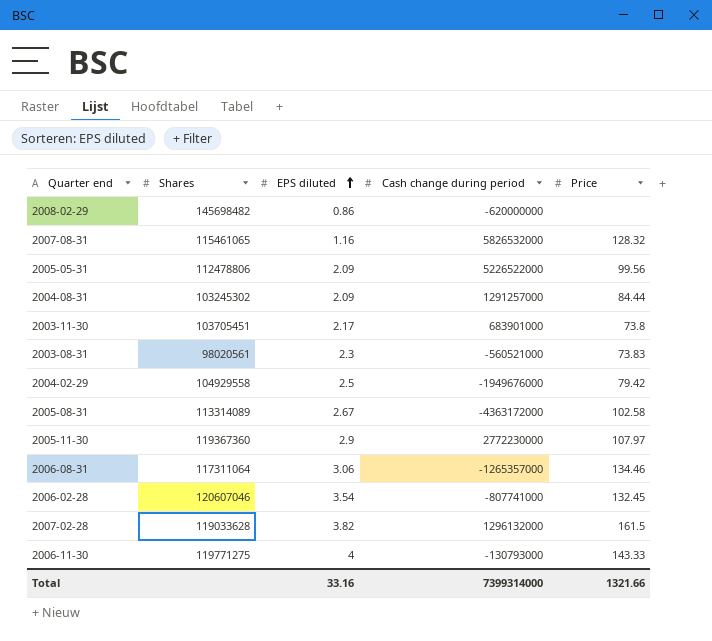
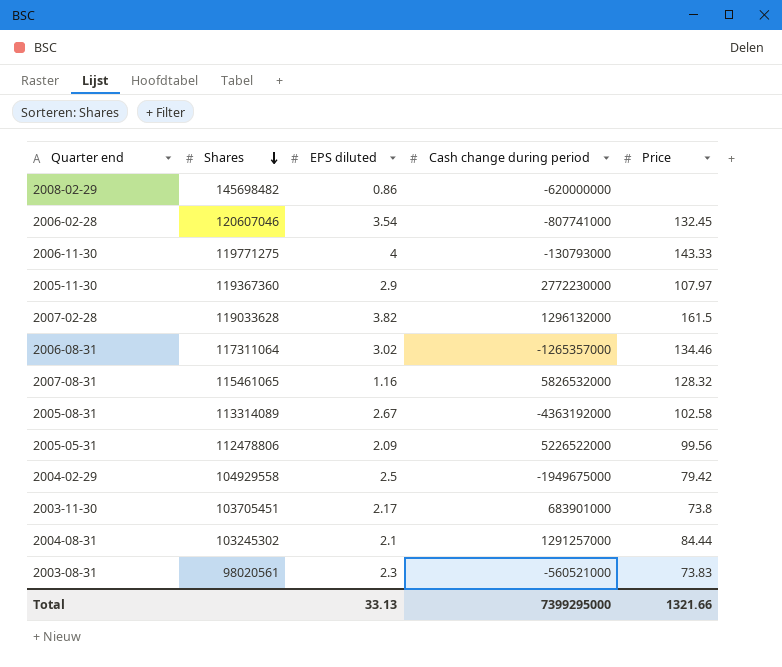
row order: EPS diluted ascending -> Shares descending
2006-08-31 | EPS diluted: 3.06 -> 3.02
2005-08-31 | Cash change during period: -4363172000 -> -4363192000
2004-02-29 | Cash change during period: -1949676000 -> -1949675000
2004-08-31 | EPS diluted: 2.09 -> 2.1
Total | EPS diluted: 33.16 -> 33.13
Total | Cash change during period: 7399314000 -> 7399295000

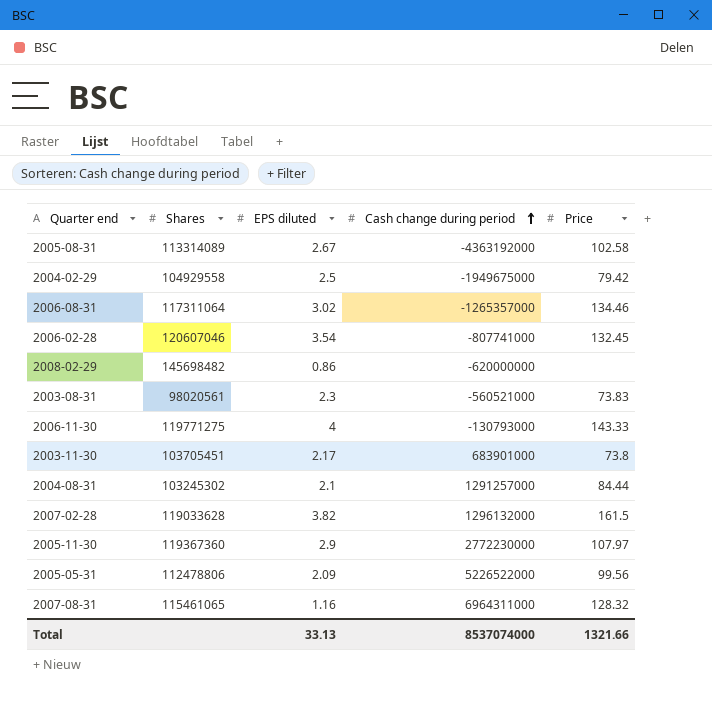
row order: Shares descending -> Cash change during period ascending
2007-08-31 | Cash change during period: 5826532000 -> 6964311000
Total | Cash change during period: 7399295000 -> 8537074000

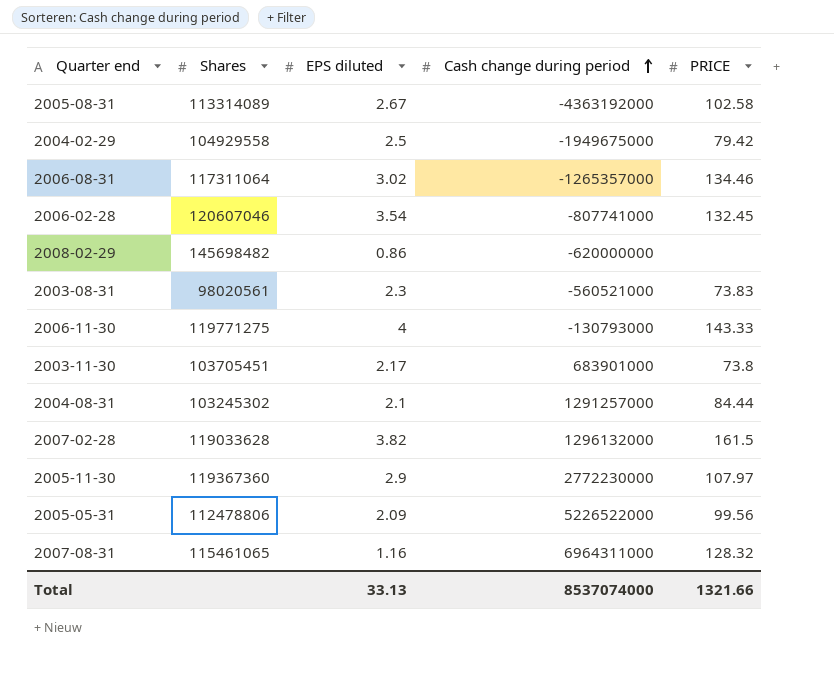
column name: Price -> PRICE

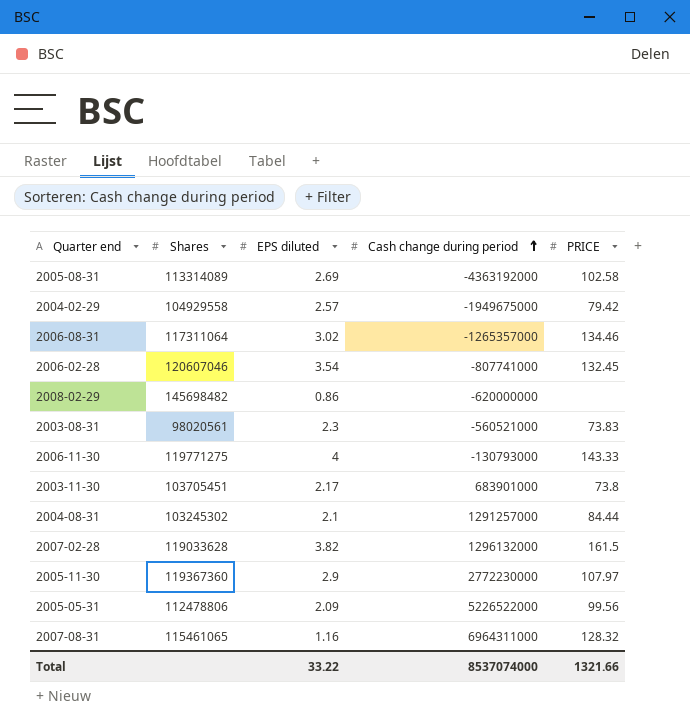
2005-08-31 | EPS diluted: 2.67 -> 2.69
2004-02-29 | EPS diluted: 2.5 -> 2.57
Total | EPS diluted: 33.13 -> 33.22

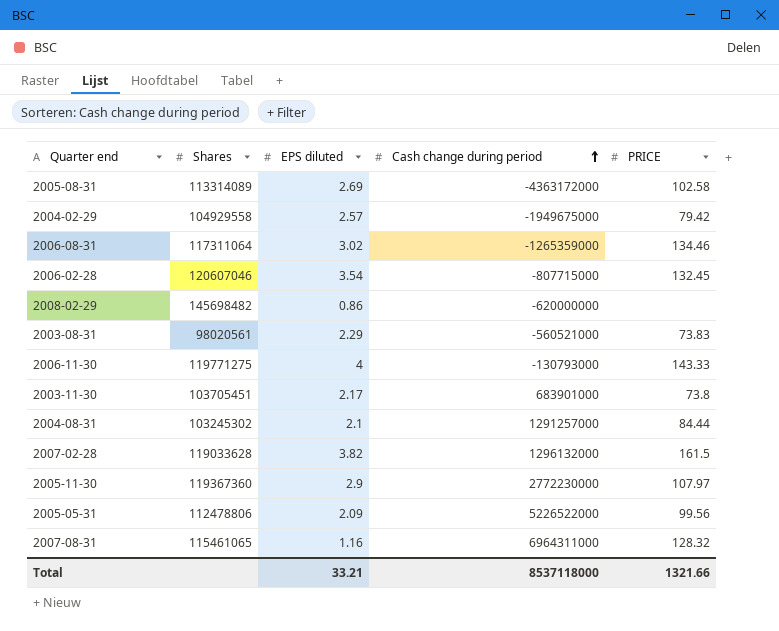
2005-08-31 | Cash change during period: -4363192000 -> -4363172000
2006-08-31 | Cash change during period: -1265357000 -> -1265359000
2006-02-28 | Cash change during period: -807741000 -> -807715000
2003-08-31 | EPS diluted: 2.3 -> 2.29
Total | EPS diluted: 33.22 -> 33.21
Total | Cash change during period: 8537074000 -> 8537118000

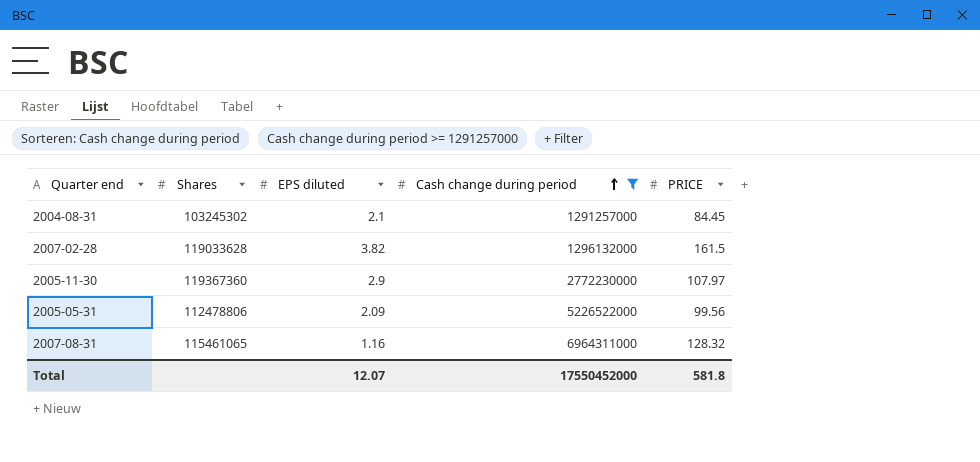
filter: none -> Cash change during period >= 1291257000
2004-08-31 | PRICE: 84.44 -> 84.45
Total | EPS diluted: 33.21 -> 12.07
Total | Cash change during period: 8537118000 -> 17550452000
Total | PRICE: 1321.66 -> 581.8

